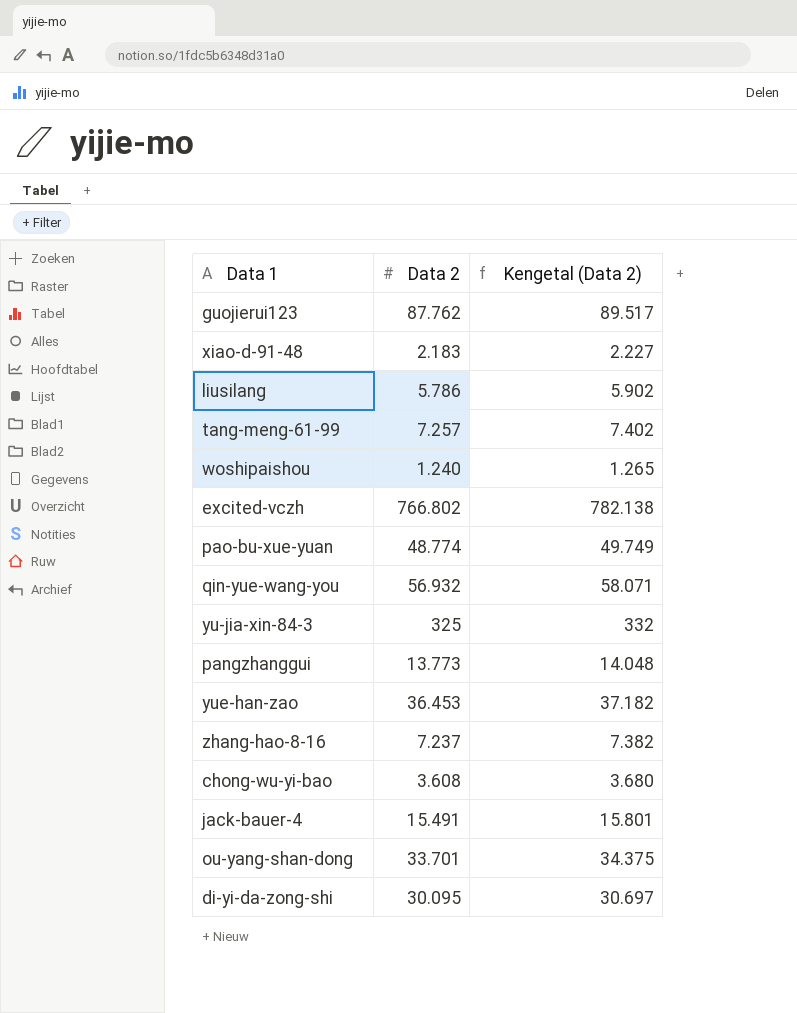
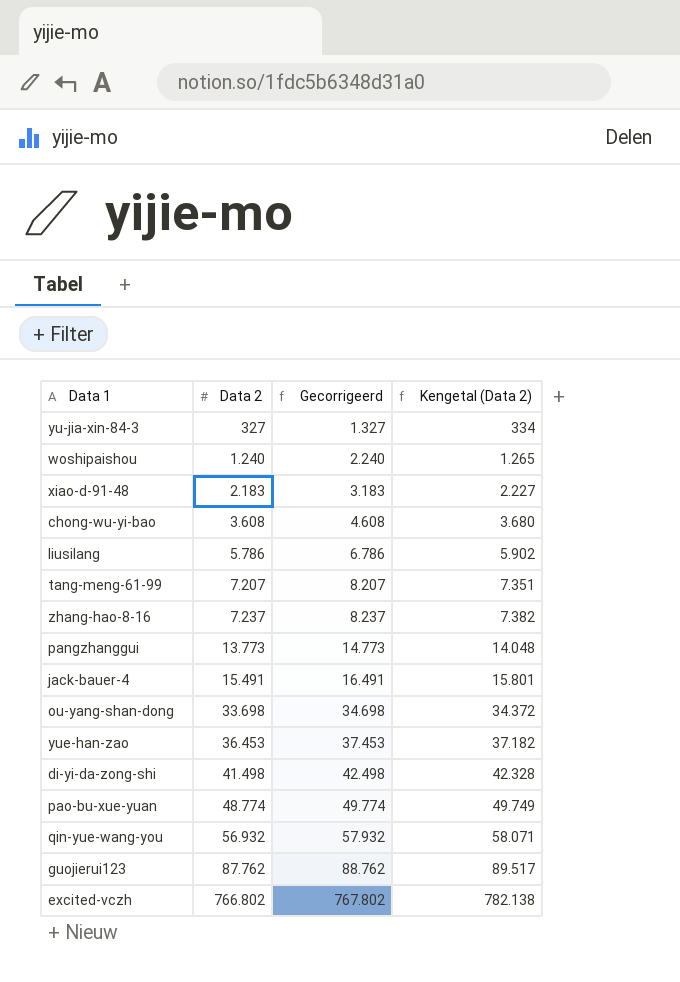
row order: none -> Data 2 ascending
column Gecorrigeerd | formula: none -> [Data 2] + 1000
yu-jia-xin-84-3 | Data 2: 325 -> 327
yu-jia-xin-84-3 | Kengetal (Data 2): 332 -> 334
tang-meng-61-99 | Data 2: 7.257 -> 7.207
tang-meng-61-99 | Kengetal (Data 2): 7.402 -> 7.351
ou-yang-shan-dong | Data 2: 33.701 -> 33.698
ou-yang-shan-dong | Kengetal (Data 2): 34.375 -> 34.372
di-yi-da-zong-shi | Data 2: 30.095 -> 41.498
di-yi-da-zong-shi | Kengetal (Data 2): 30.697 -> 42.328

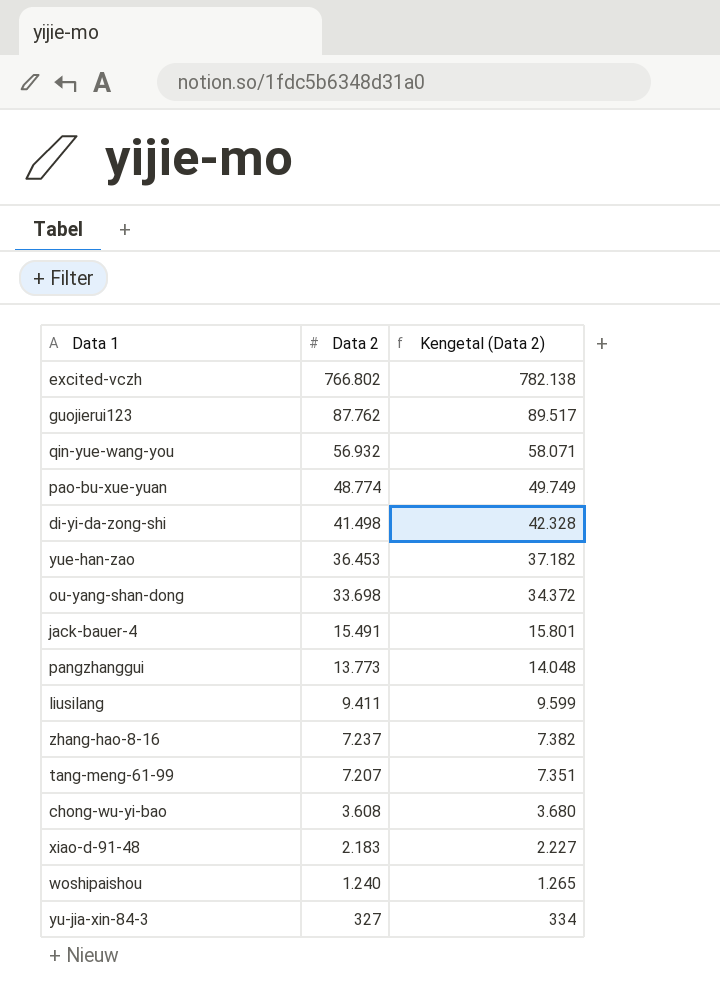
row order: Data 2 ascending -> Data 2 descending
column Gecorrigeerd | formula: [Data 2] + 1000 -> none
liusilang | Data 2: 5.786 -> 9.411
liusilang | Kengetal (Data 2): 5.902 -> 9.599

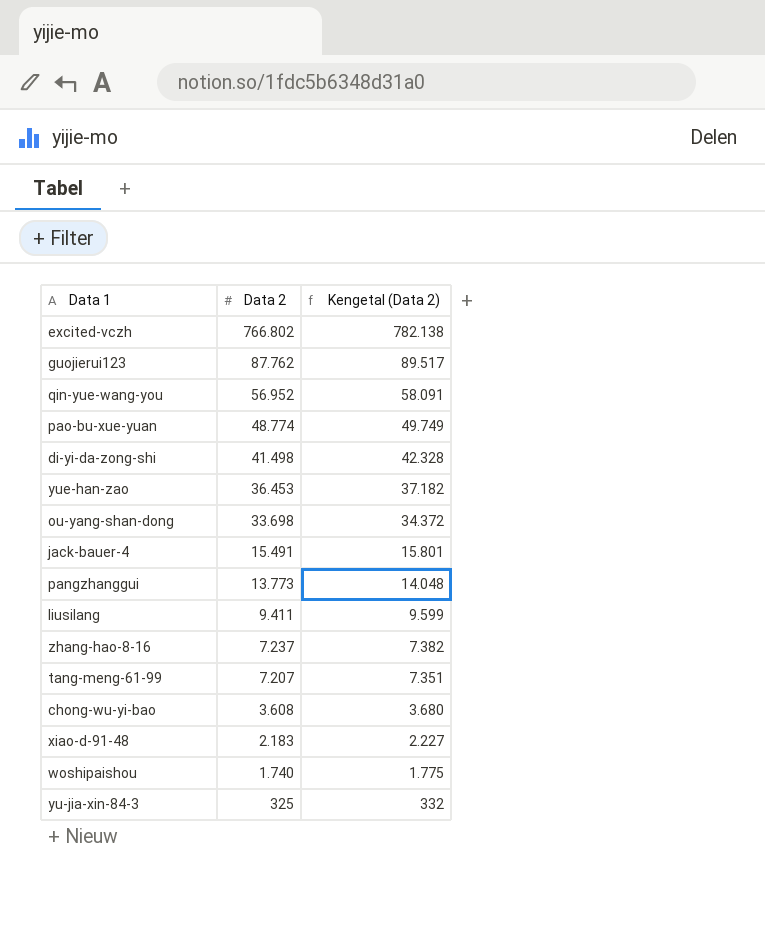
qin-yue-wang-you | Data 2: 56.932 -> 56.952
qin-yue-wang-you | Kengetal (Data 2): 58.071 -> 58.091
woshipaishou | Data 2: 1.240 -> 1.740
woshipaishou | Kengetal (Data 2): 1.265 -> 1.775
yu-jia-xin-84-3 | Data 2: 327 -> 325
yu-jia-xin-84-3 | Kengetal (Data 2): 334 -> 332

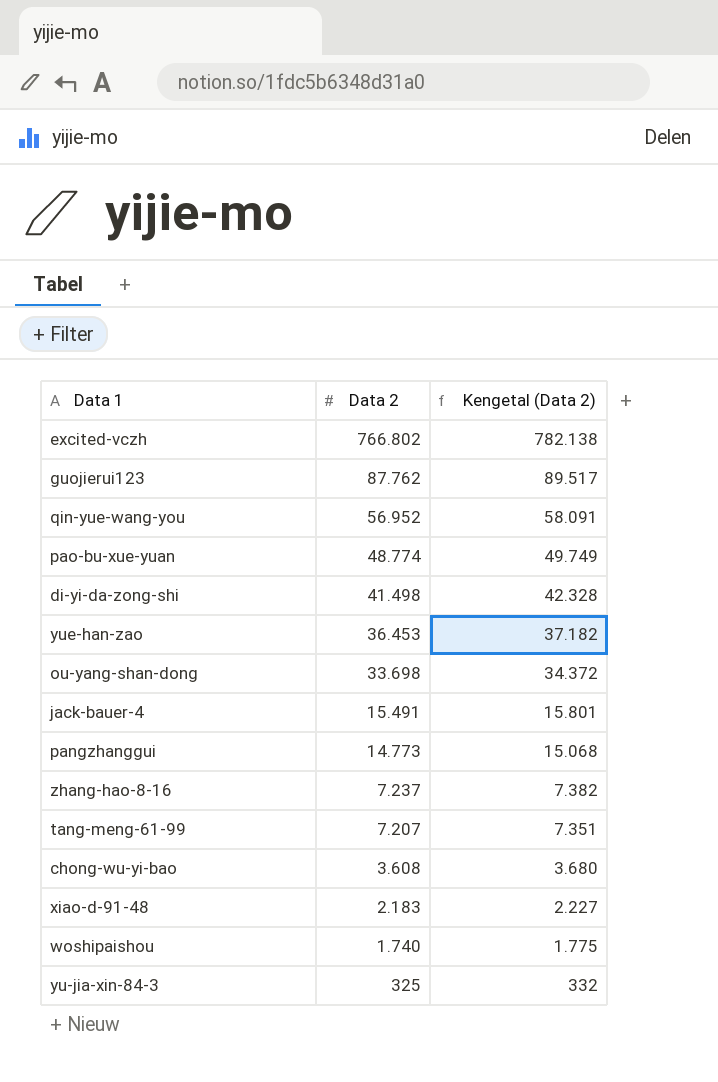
row liusilang: 9.411 | 9.599 -> none
pangzhanggui | Data 2: 13.773 -> 14.773
pangzhanggui | Kengetal (Data 2): 14.048 -> 15.068

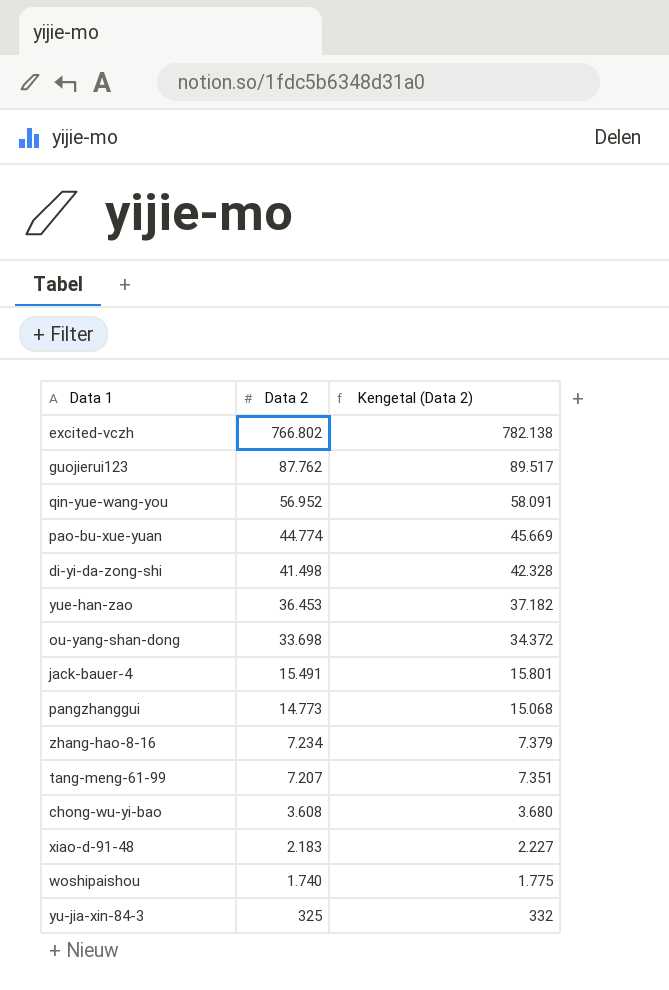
pao-bu-xue-yuan | Data 2: 48.774 -> 44.774
pao-bu-xue-yuan | Kengetal (Data 2): 49.749 -> 45.669
zhang-hao-8-16 | Data 2: 7.237 -> 7.234
zhang-hao-8-16 | Kengetal (Data 2): 7.382 -> 7.379

